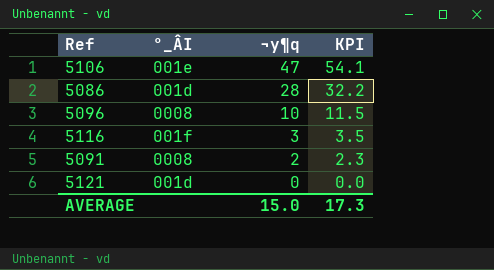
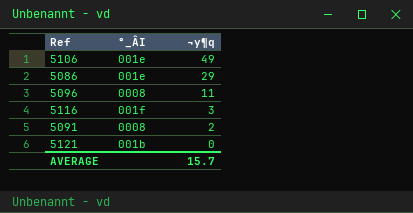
column KPI | formula: [¬y¶q] * 1.15 -> none
5106 | ¬y¶q: 47 -> 49
5086 | °_ÂI: 001d -> 001e
5086 | ¬y¶q: 28 -> 29
5096 | ¬y¶q: 10 -> 11
5121 | °_ÂI: 001d -> 001b
AVERAGE | ¬y¶q: 15.0 -> 15.7

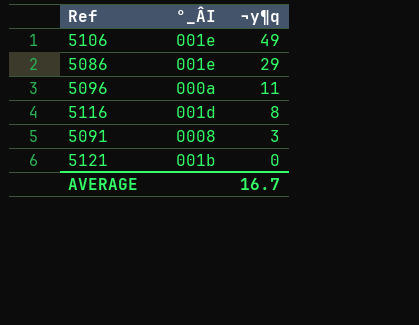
5096 | °_ÂI: 0008 -> 000a
5116 | °_ÂI: 001f -> 001d
5116 | ¬y¶q: 3 -> 8
5091 | ¬y¶q: 2 -> 3
AVERAGE | ¬y¶q: 15.7 -> 16.7

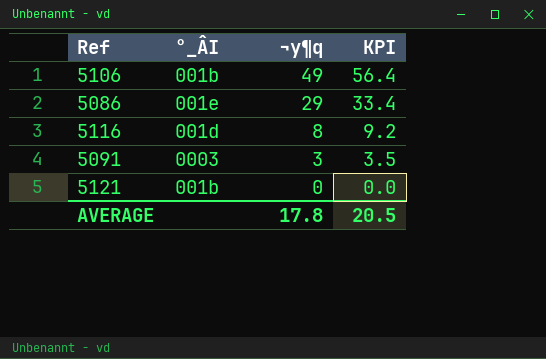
column KPI | formula: none -> [¬y¶q] * 1.15
row 5096: 000a | 11 -> none
5106 | °_ÂI: 001e -> 001b
5091 | °_ÂI: 0008 -> 0003
AVERAGE | ¬y¶q: 16.7 -> 17.8

